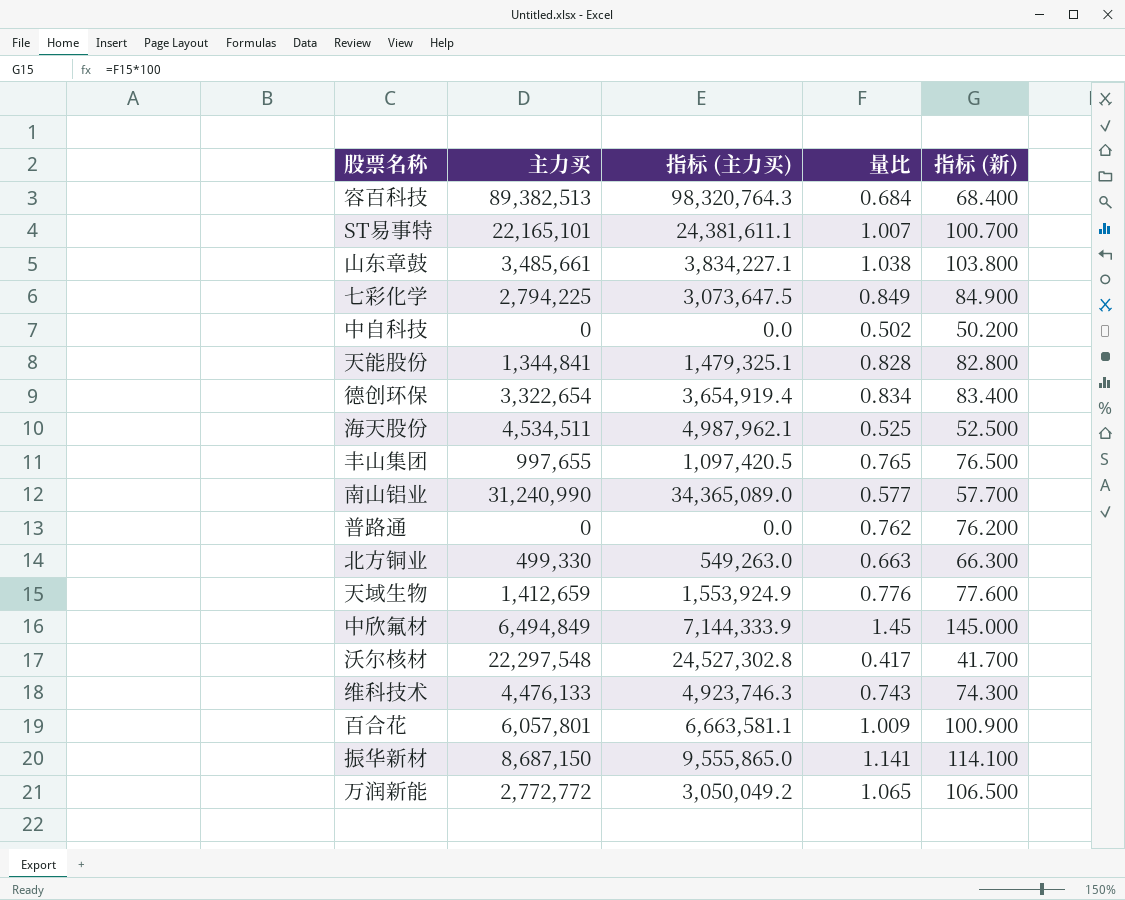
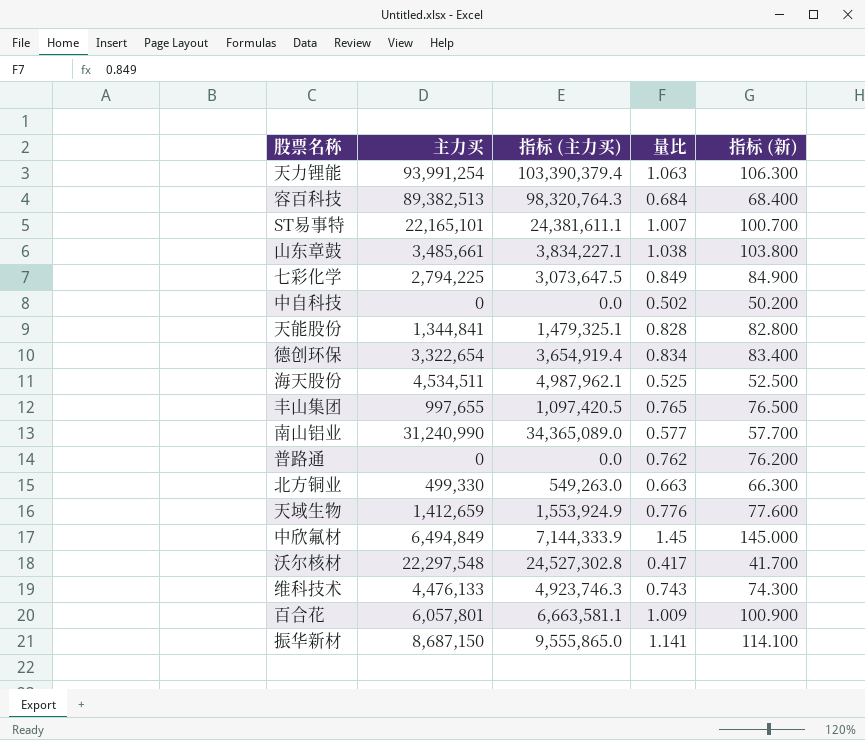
row 万润新能: 2,772,772 | 3,050,049.2 | 1.065 | 106.500 -> none
row 天力锂能: none -> 93,991,254 | 103,390,379.4 | 1.063 | 106.300

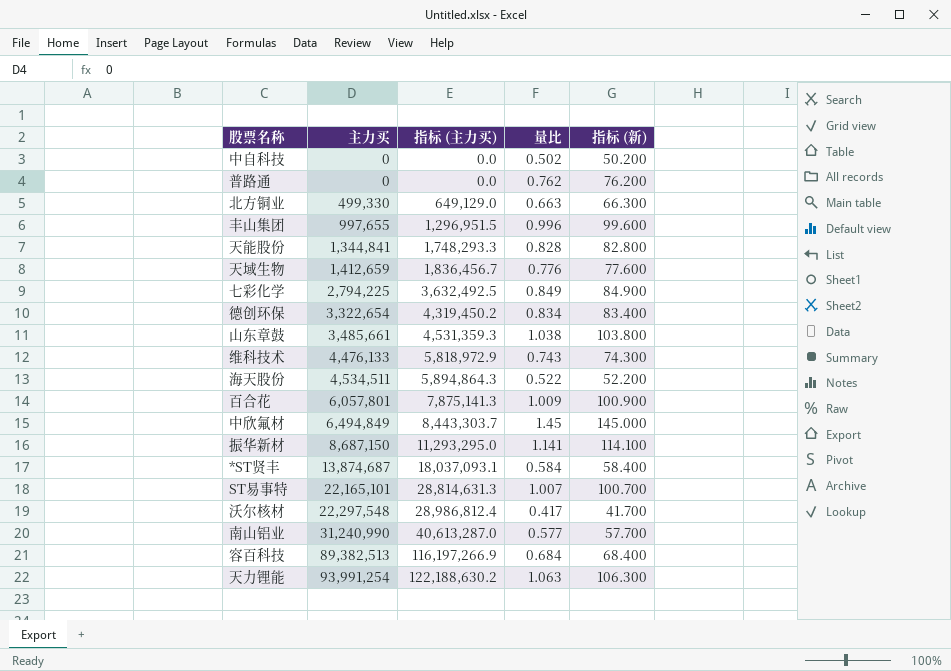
row order: none -> 主力买 ascending
column 指标 (主力买) | formula: [主力买] * 1.1 -> [主力买] * 1.3
丰山集团 | 量比: 0.765 -> 0.996
丰山集团 | 指标 (新): 76.500 -> 99.600
海天股份 | 量比: 0.525 -> 0.522
海天股份 | 指标 (新): 52.500 -> 52.200
row *ST贤丰: none -> 13,874,687 | 18,037,093.1 | 0.584 | 58.400

